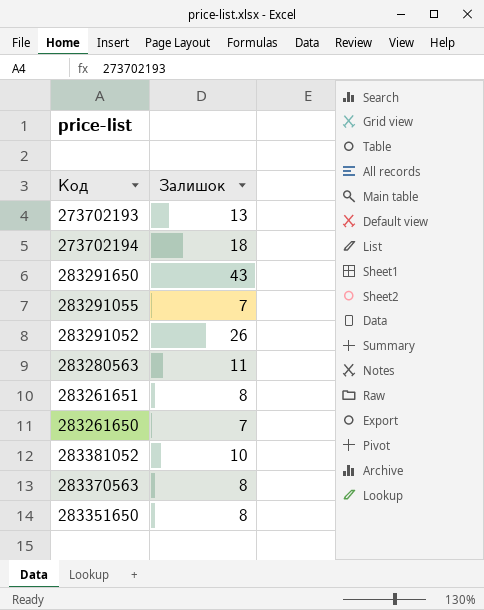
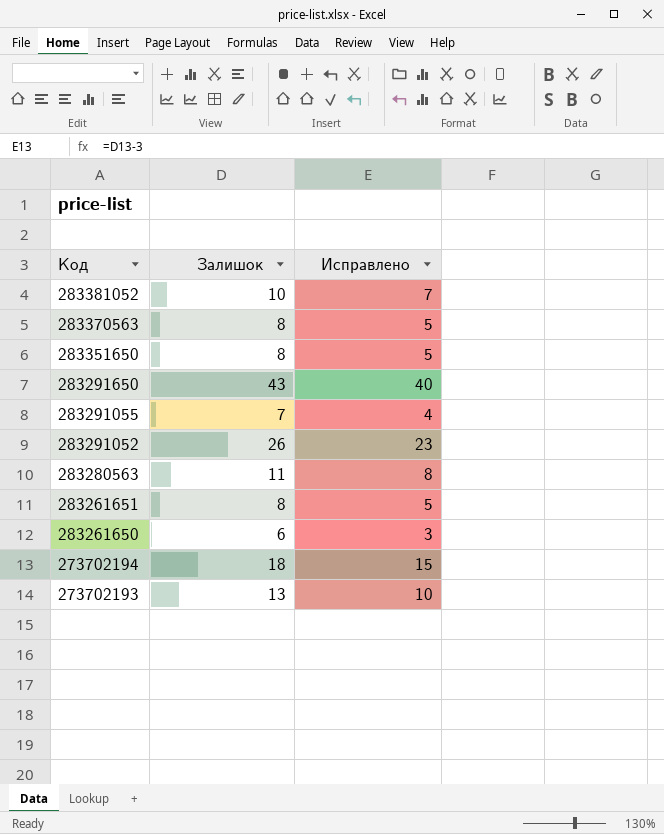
row order: none -> Код descending
column Исправлено | formula: none -> [Залишок] - 3
283261650 | Залишок: 7 -> 6

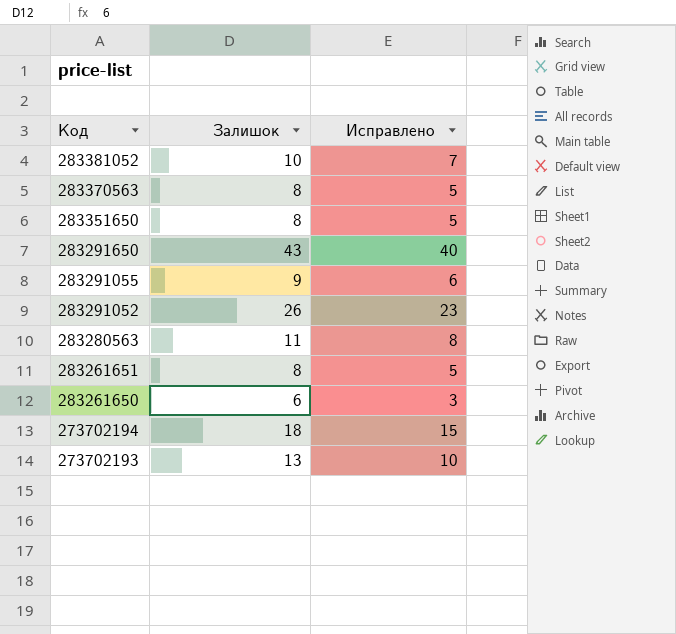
283291055 | Залишок: 7 -> 9
283291055 | Исправлено: 4 -> 6

